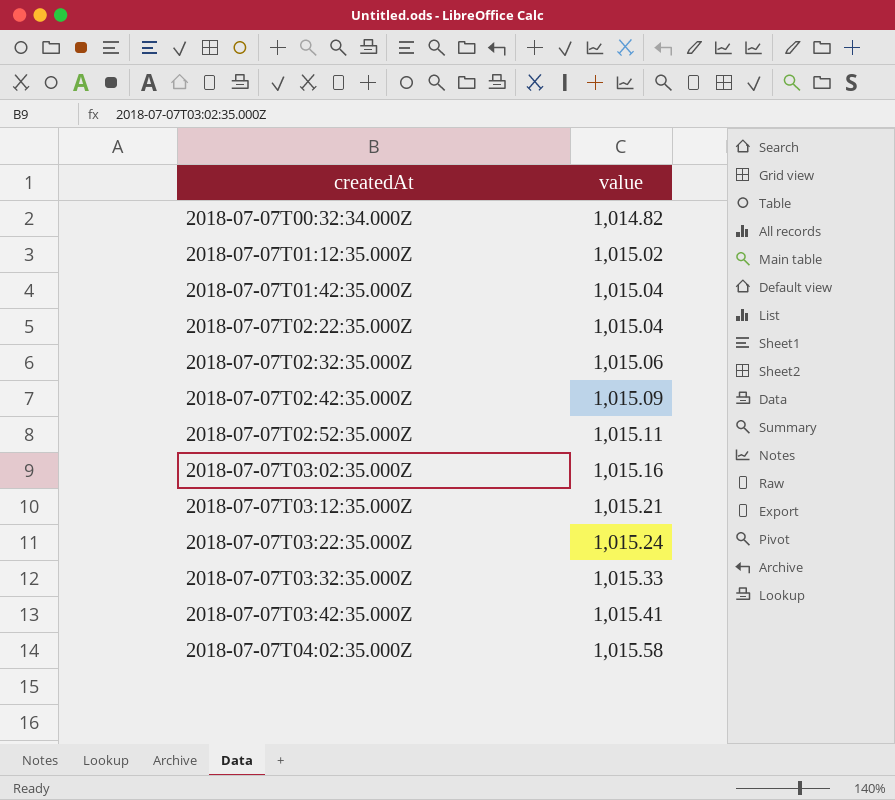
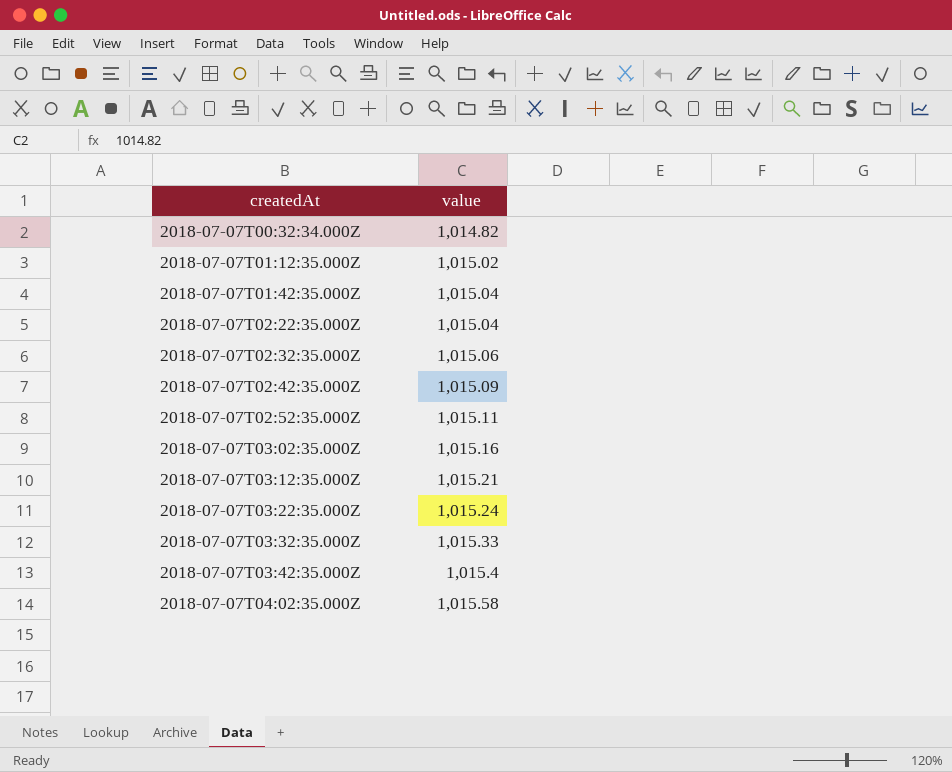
2018-07-07T03:42:35.000Z | value: 1,015.41 -> 1,015.4

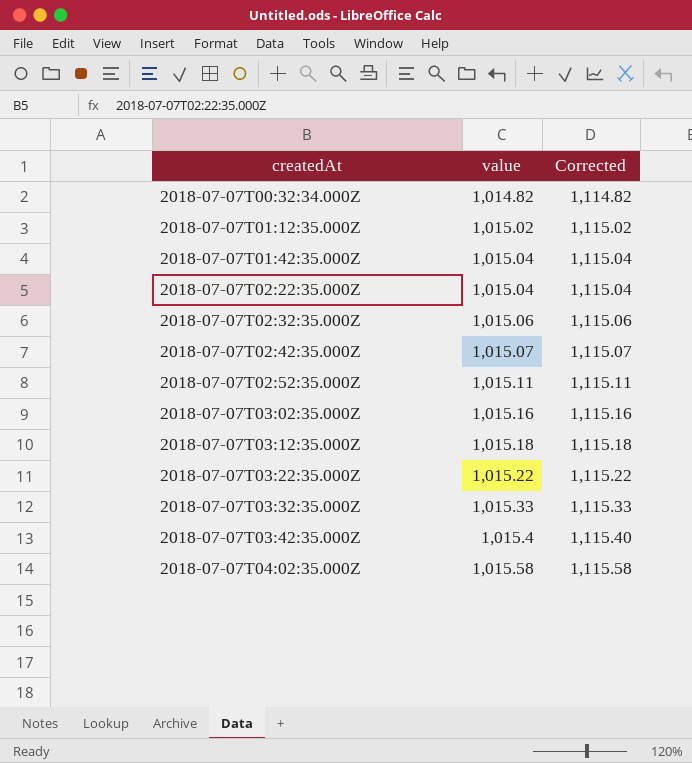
column Corrected | formula: none -> [value] + 100
2018-07-07T02:42:35.000Z | value: 1,015.09 -> 1,015.07
2018-07-07T03:12:35.000Z | value: 1,015.21 -> 1,015.18
2018-07-07T03:22:35.000Z | value: 1,015.24 -> 1,015.22

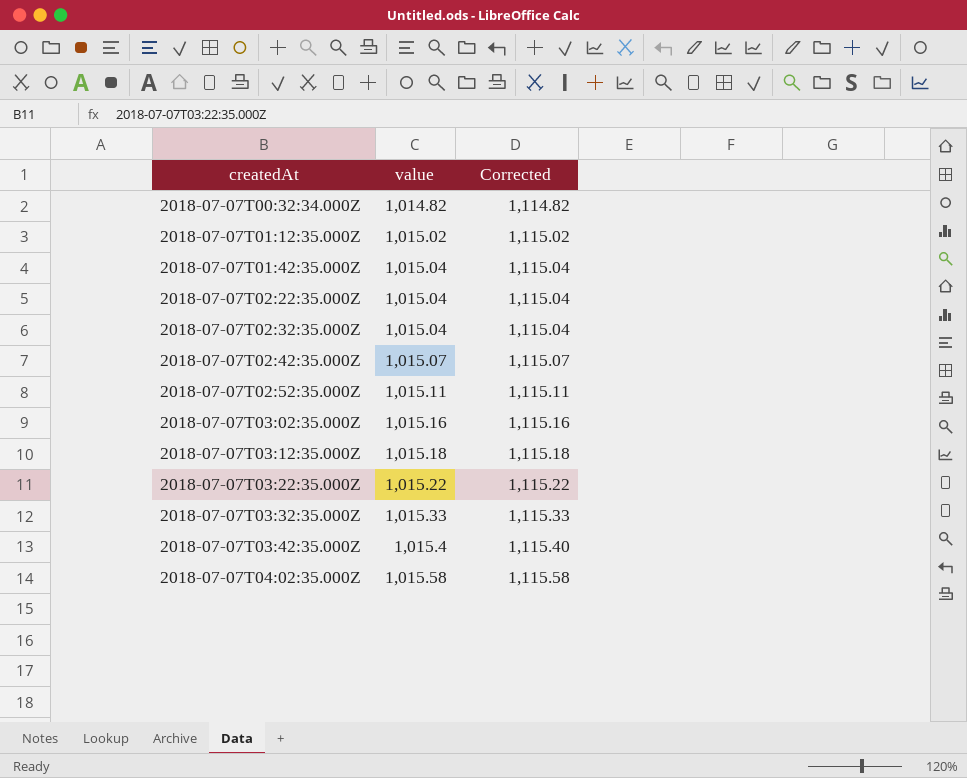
2018-07-07T02:32:35.000Z | value: 1,015.06 -> 1,015.04
2018-07-07T02:32:35.000Z | Corrected: 1,115.06 -> 1,115.04

